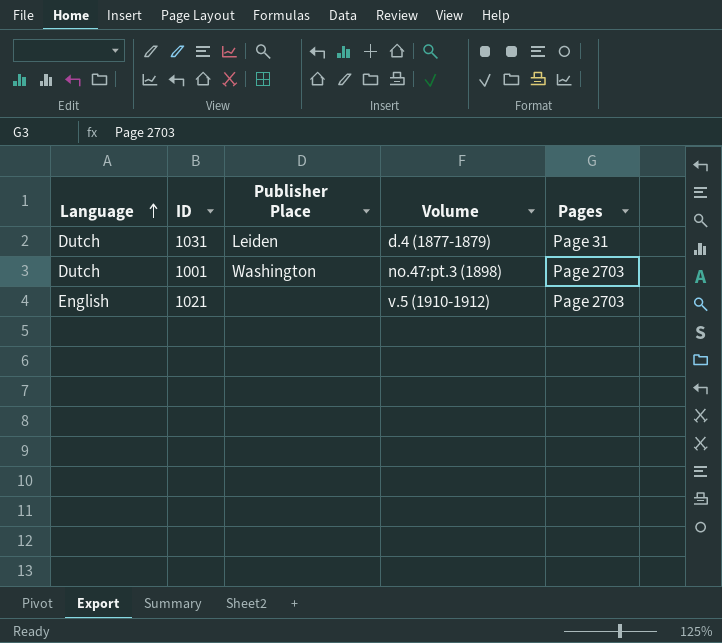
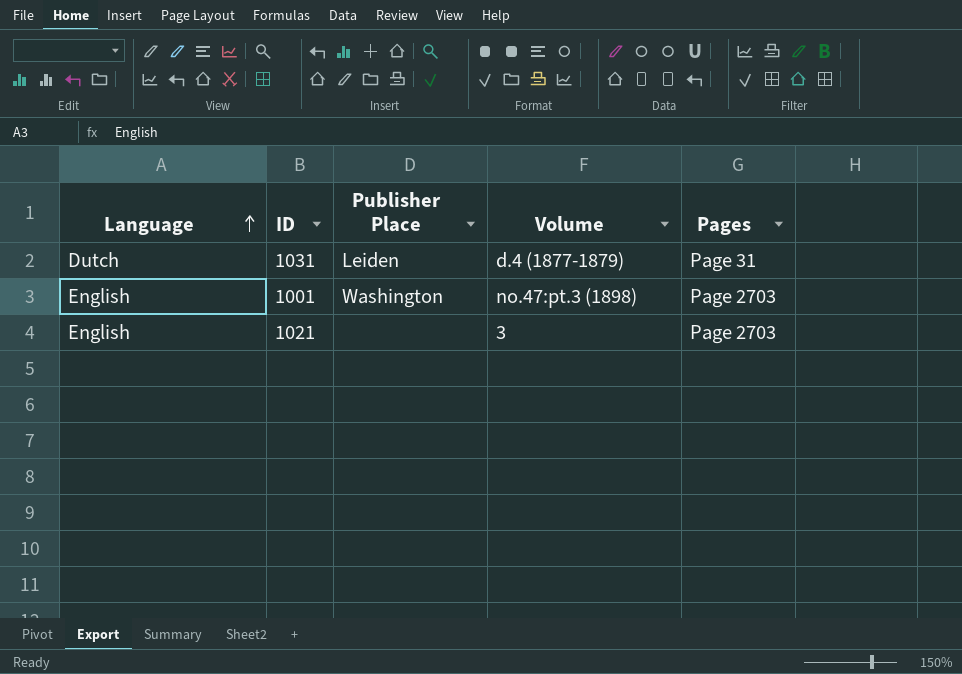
1001 | Language: Dutch -> English
1021 | Volume: v.5 (1910-1912) -> 3

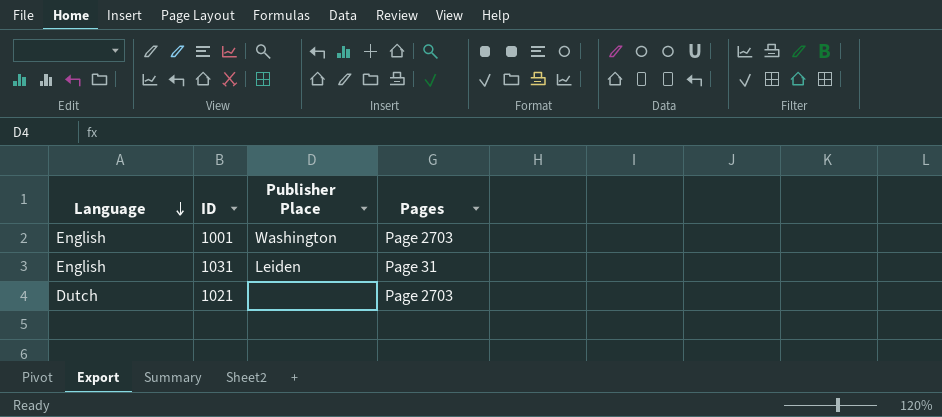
row order: Language ascending -> Language descending
column Volume | position: 4 -> none
1031 | Language: Dutch -> English
1021 | Language: English -> Dutch

